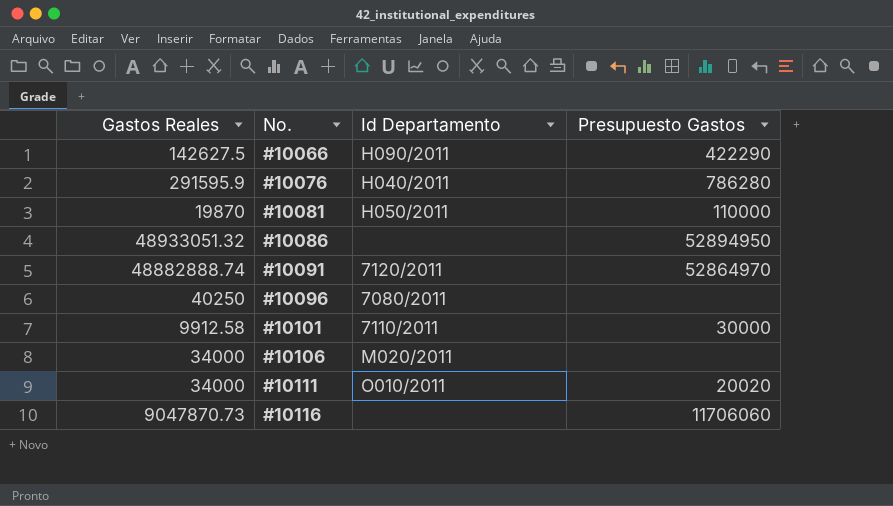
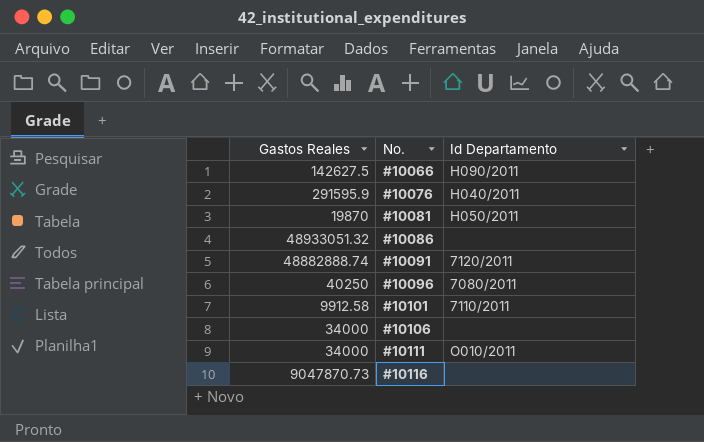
column Presupuesto Gastos | position: 4 -> none
#10106 | Id Departamento: M020/2011 -> none

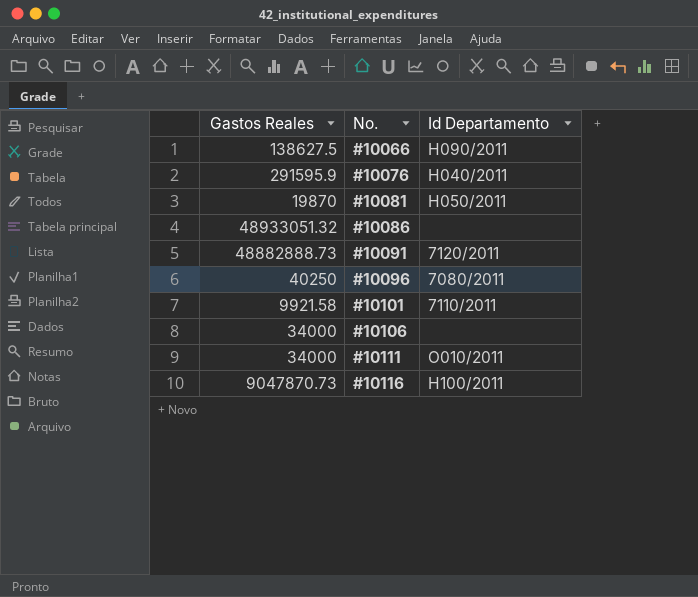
#10066 | Gastos Reales: 142627.5 -> 138627.5
#10091 | Gastos Reales: 48882888.74 -> 48882888.73
#10101 | Gastos Reales: 9912.58 -> 9921.58
#10116 | Id Departamento: none -> H100/2011

